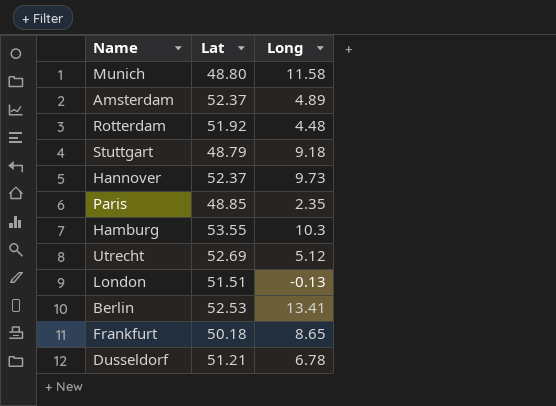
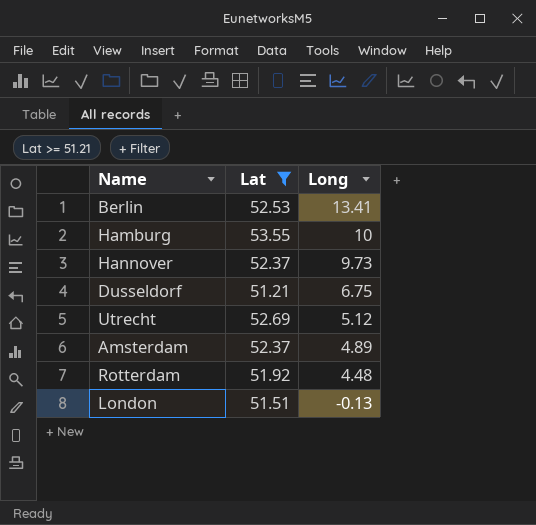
filter: none -> Lat >= 51.21
row order: none -> Long descending
Hamburg | Long: 10.3 -> 10
Dusseldorf | Long: 6.78 -> 6.75

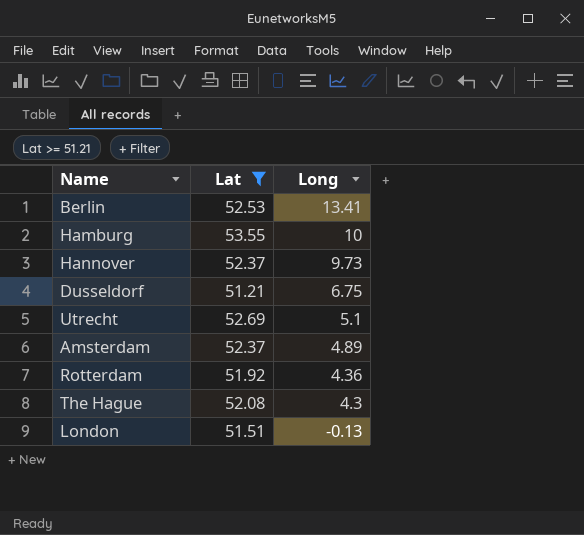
Utrecht | Long: 5.12 -> 5.1
Rotterdam | Long: 4.48 -> 4.36
row The Hague: none -> 52.08 | 4.3

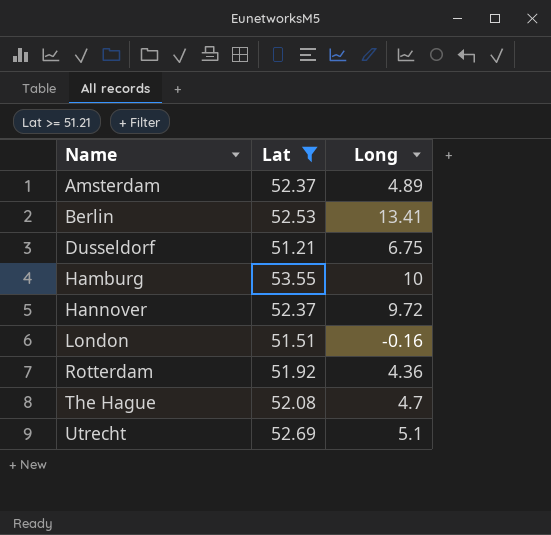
row order: Long descending -> Name ascending
Hannover | Long: 9.73 -> 9.72
London | Long: -0.13 -> -0.16
The Hague | Long: 4.3 -> 4.7

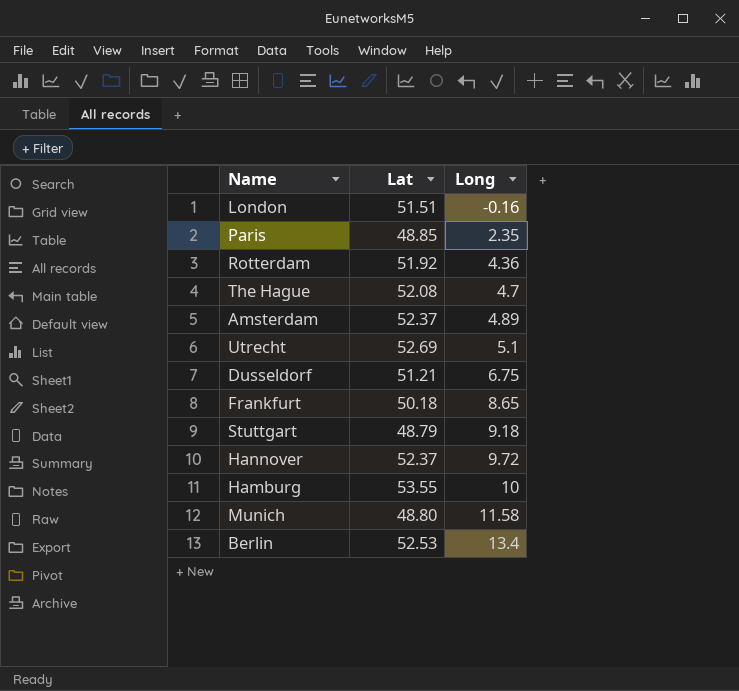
filter: Lat >= 51.21 -> none
row order: Name ascending -> Long ascending
Berlin | Long: 13.41 -> 13.4

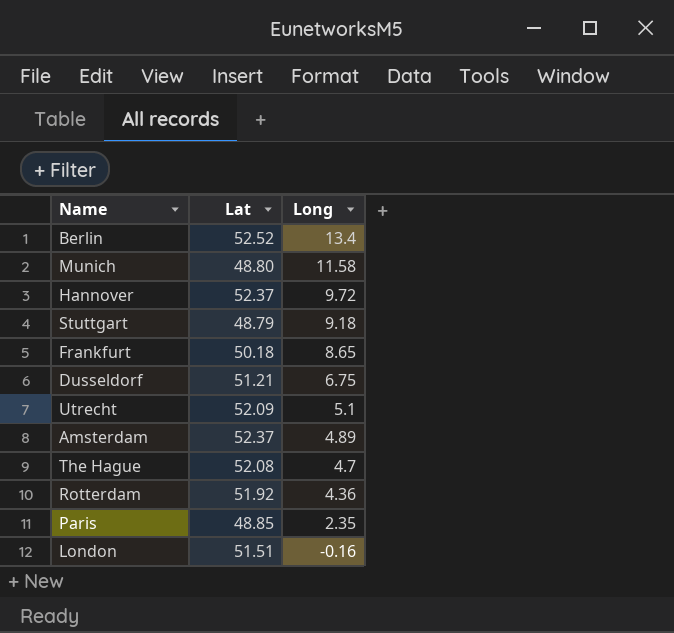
row order: Long ascending -> Long descending
row Hamburg: 53.55 | 10 -> none
Berlin | Lat: 52.53 -> 52.52
Utrecht | Lat: 52.69 -> 52.09

